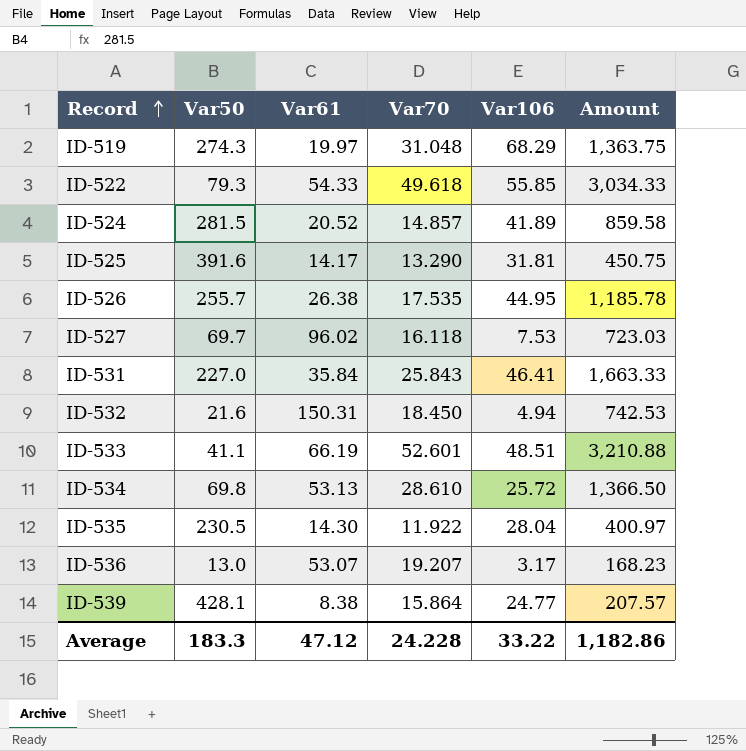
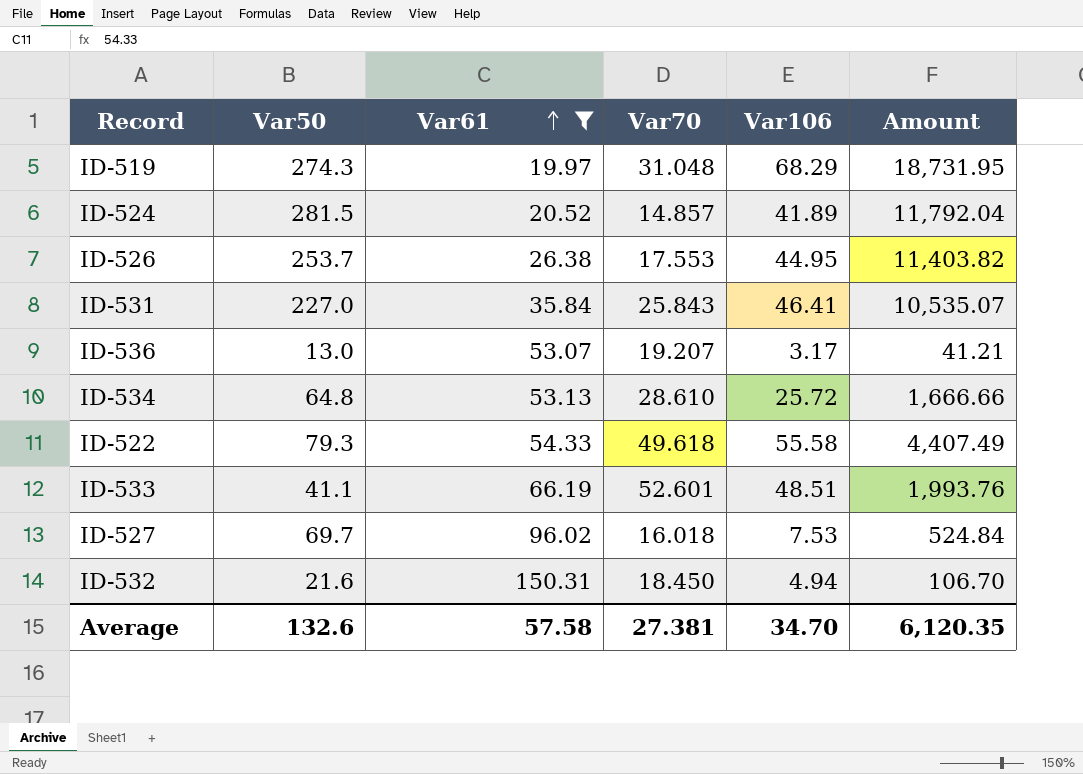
filter: none -> Var61 >= 19.97
row order: Record ascending -> Var61 ascending
column Amount | formula: [Var61] * [Var106] -> [Var50] * [Var106]
ID-526 | Var50: 255.7 -> 253.7
ID-526 | Var70: 17.535 -> 17.553
ID-534 | Var50: 69.8 -> 64.8
ID-522 | Var106: 55.85 -> 55.58
ID-527 | Var70: 16.118 -> 16.018
Average | Var50: 183.3 -> 132.6
Average | Var61: 47.12 -> 57.58
Average | Var70: 24.228 -> 27.381
Average | Var106: 33.22 -> 34.70
Average | Amount: 1,182.86 -> 6,120.35

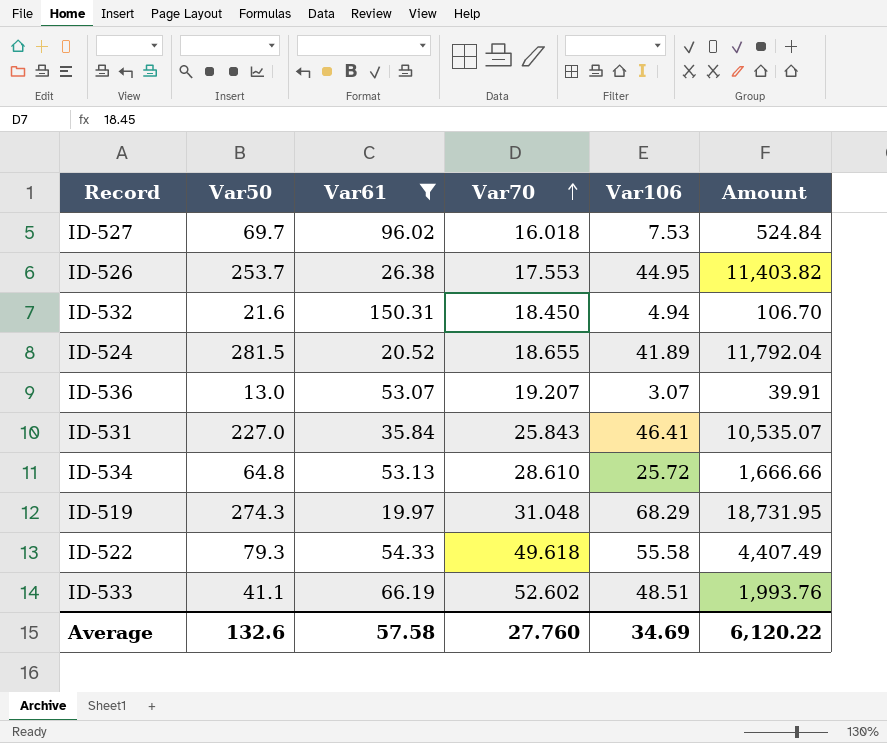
row order: Var61 ascending -> Var70 ascending
ID-524 | Var70: 14.857 -> 18.655
ID-536 | Var106: 3.17 -> 3.07
ID-536 | Amount: 41.21 -> 39.91
ID-533 | Var70: 52.601 -> 52.602
Average | Var70: 27.381 -> 27.760
Average | Var106: 34.70 -> 34.69
Average | Amount: 6,120.35 -> 6,120.22

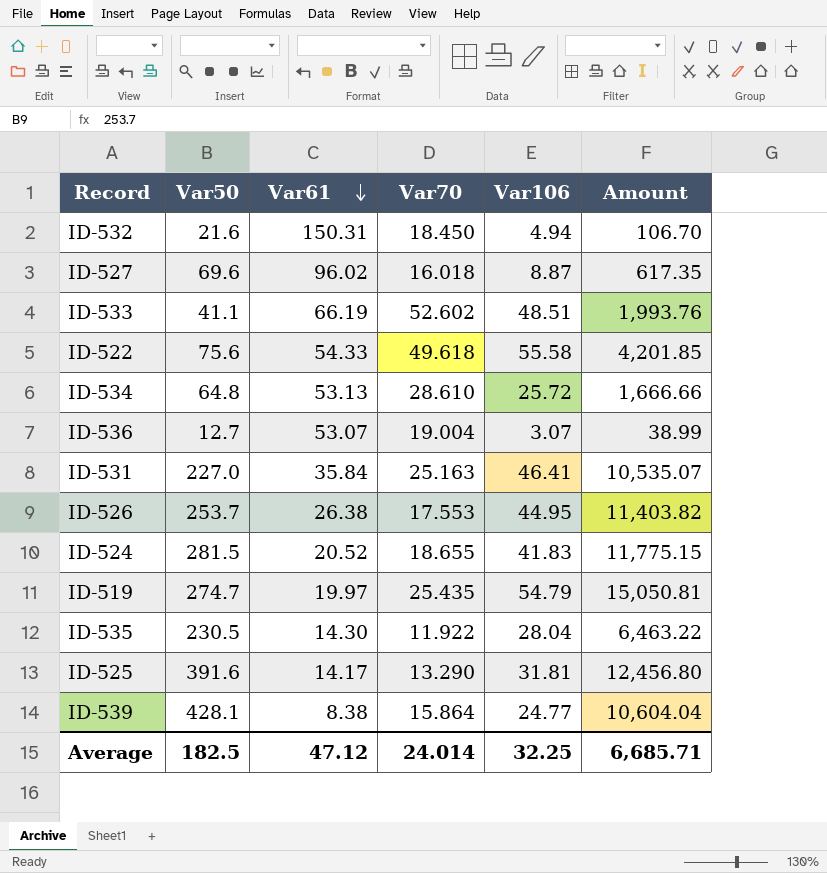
filter: Var61 >= 19.97 -> none
row order: Var70 ascending -> Var61 descending
ID-527 | Var50: 69.7 -> 69.6
ID-527 | Var106: 7.53 -> 8.87
ID-527 | Amount: 524.84 -> 617.35
ID-522 | Var50: 79.3 -> 75.6
ID-522 | Amount: 4,407.49 -> 4,201.85
ID-536 | Var50: 13.0 -> 12.7
ID-536 | Var70: 19.207 -> 19.004
ID-536 | Amount: 39.91 -> 38.99
ID-531 | Var70: 25.843 -> 25.163
ID-524 | Var106: 41.89 -> 41.83
ID-524 | Amount: 11,792.04 -> 11,775.15
ID-519 | Var50: 274.3 -> 274.7
ID-519 | Var70: 31.048 -> 25.435
ID-519 | Var106: 68.29 -> 54.79
ID-519 | Amount: 18,731.95 -> 15,050.81
Average | Var50: 132.6 -> 182.5
Average | Var61: 57.58 -> 47.12
Average | Var70: 27.760 -> 24.014
Average | Var106: 34.69 -> 32.25
Average | Amount: 6,120.22 -> 6,685.71

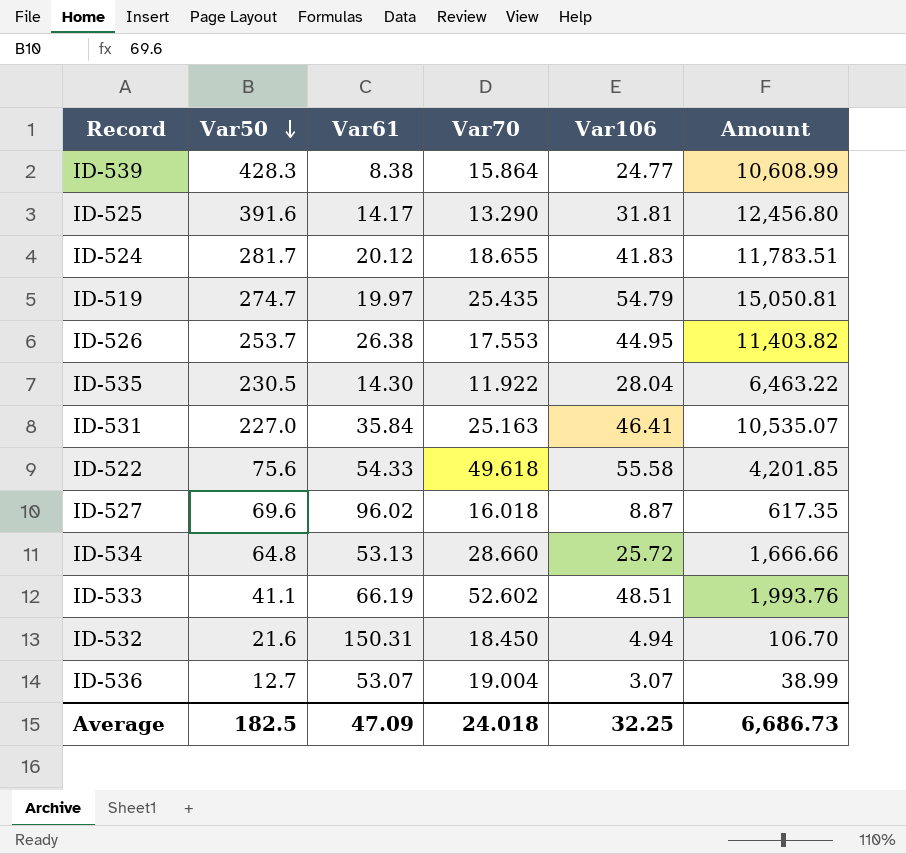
row order: Var61 descending -> Var50 descending
ID-539 | Var50: 428.1 -> 428.3
ID-539 | Amount: 10,604.04 -> 10,608.99
ID-524 | Var50: 281.5 -> 281.7
ID-524 | Var61: 20.52 -> 20.12
ID-524 | Amount: 11,775.15 -> 11,783.51
ID-534 | Var70: 28.610 -> 28.660
Average | Var61: 47.12 -> 47.09
Average | Var70: 24.014 -> 24.018
Average | Amount: 6,685.71 -> 6,686.73

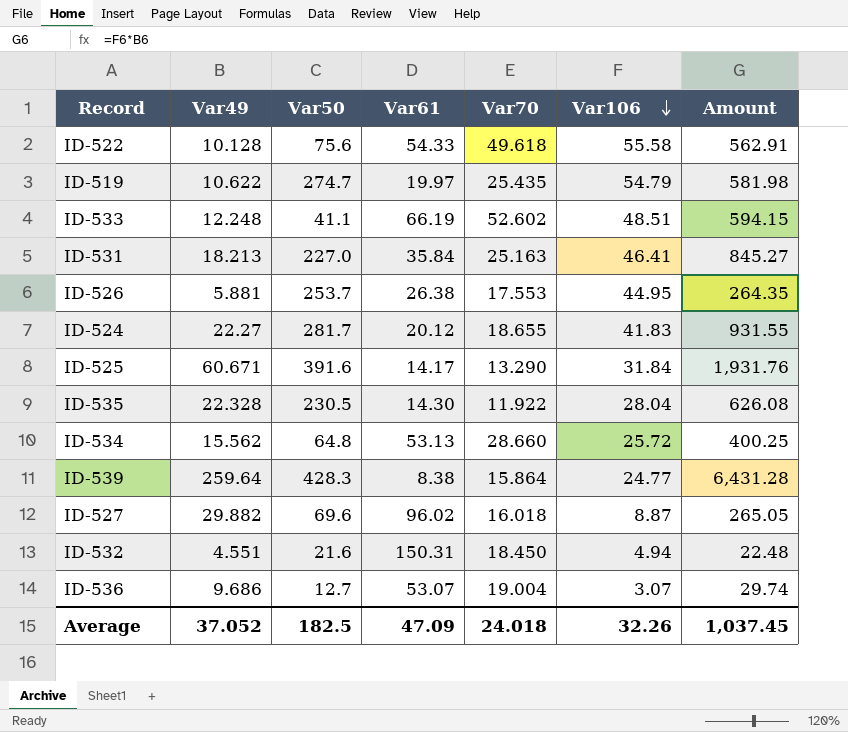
row order: Var50 descending -> Var106 descending
column Var49 | position: none -> 2
column Amount | formula: [Var50] * [Var106] -> [Var49] * [Var106]
ID-525 | Var106: 31.81 -> 31.84
Average | Var106: 32.25 -> 32.26
Average | Amount: 6,686.73 -> 1,037.45

